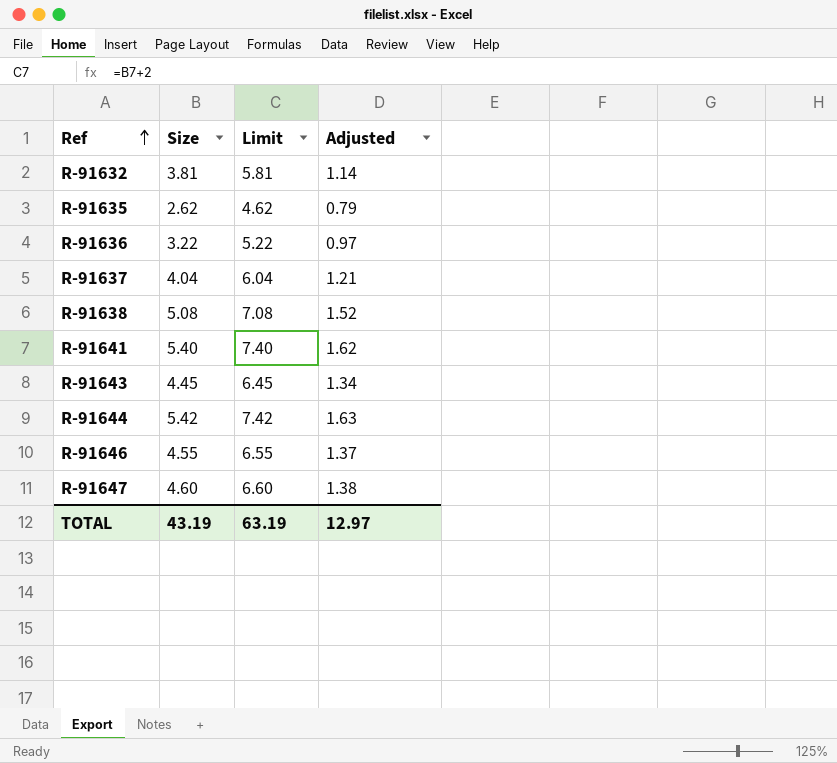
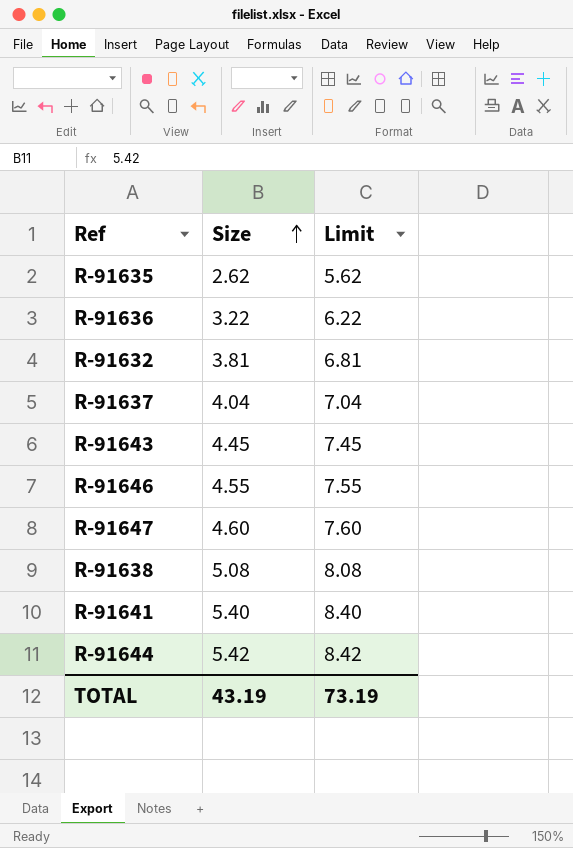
row order: Ref ascending -> Size ascending
column Adjusted | formula: [Size] * 0.3 -> none
column Limit | formula: [Size] + 2 -> [Size] + 3
TOTAL | Limit: 63.19 -> 73.19

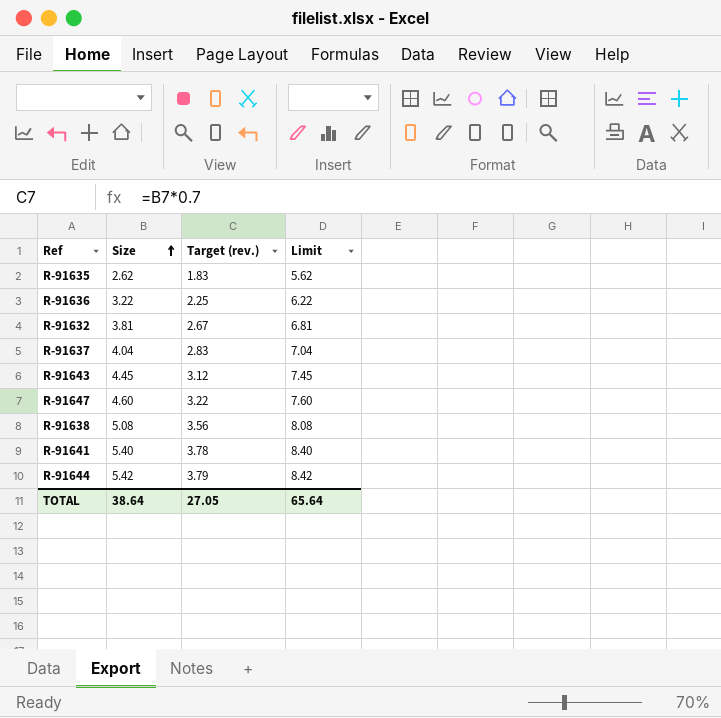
column Target (rev.) | formula: none -> [Size] * 0.7
row R-91646: 4.55 | 7.55 -> none
TOTAL | Size: 43.19 -> 38.64
TOTAL | Limit: 73.19 -> 65.64

